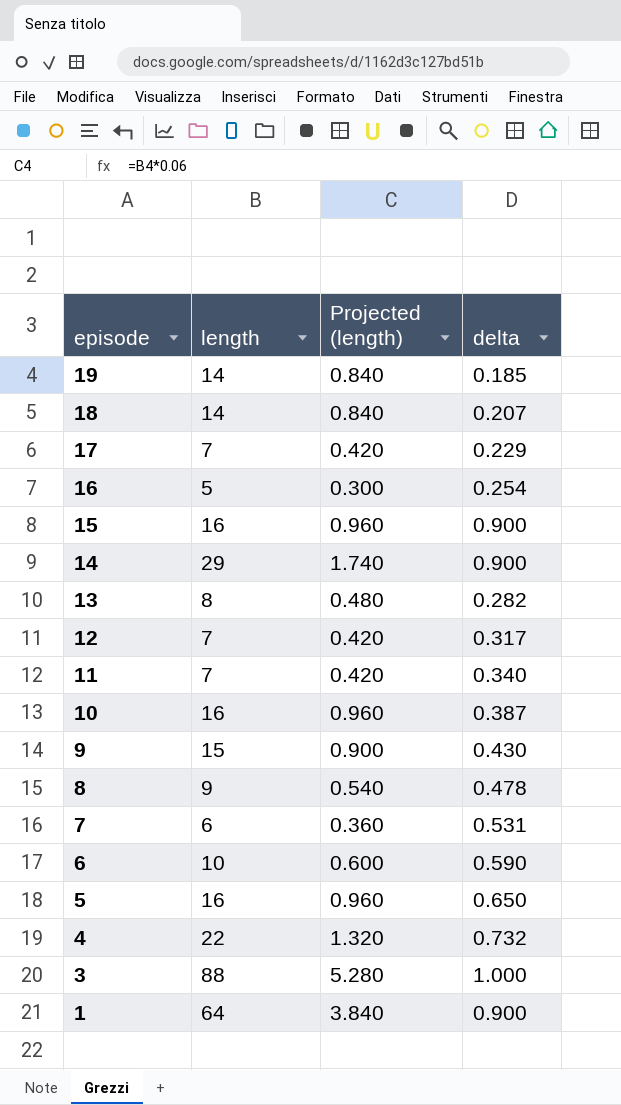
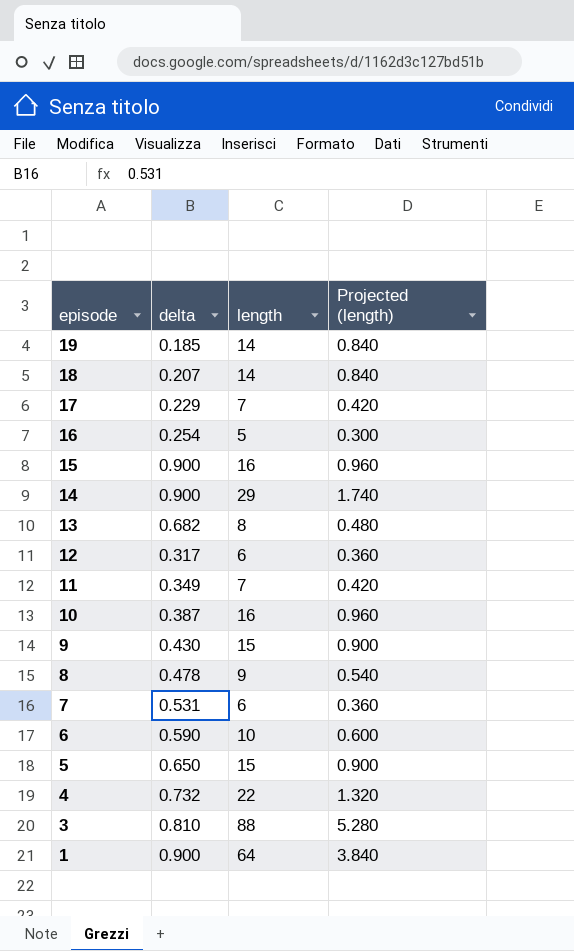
column delta | position: 4 -> 2
13 | delta: 0.282 -> 0.682
12 | length: 7 -> 6
12 | Projected (length): 0.420 -> 0.360
11 | delta: 0.340 -> 0.349
5 | length: 16 -> 15
5 | Projected (length): 0.960 -> 0.900
3 | delta: 1.000 -> 0.810

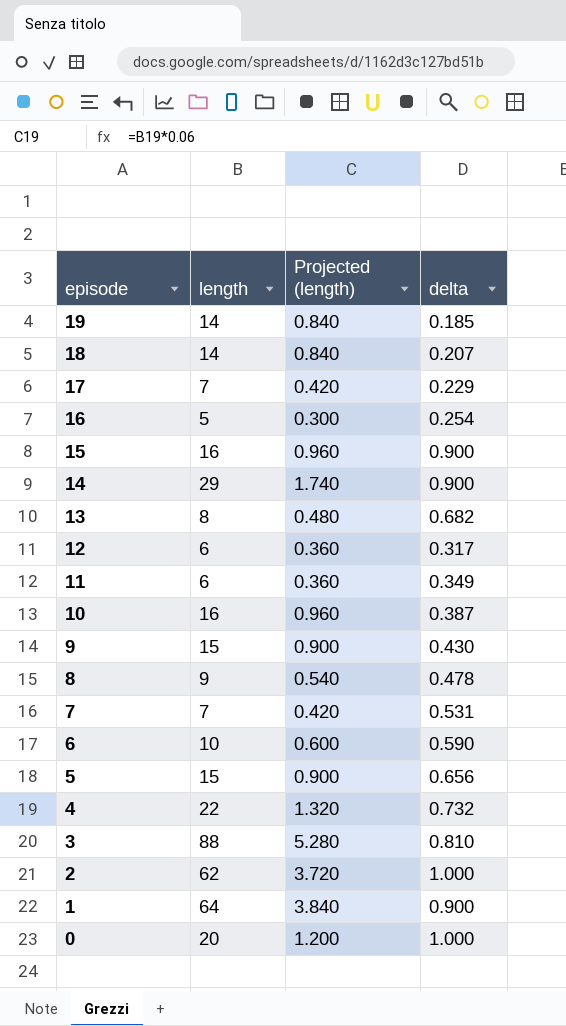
column delta | position: 2 -> 4
11 | length: 7 -> 6
11 | Projected (length): 0.420 -> 0.360
7 | length: 6 -> 7
7 | Projected (length): 0.360 -> 0.420
5 | delta: 0.650 -> 0.656
row 2: none -> 62 | 3.720 | 1.000
row 0: none -> 20 | 1.200 | 1.000

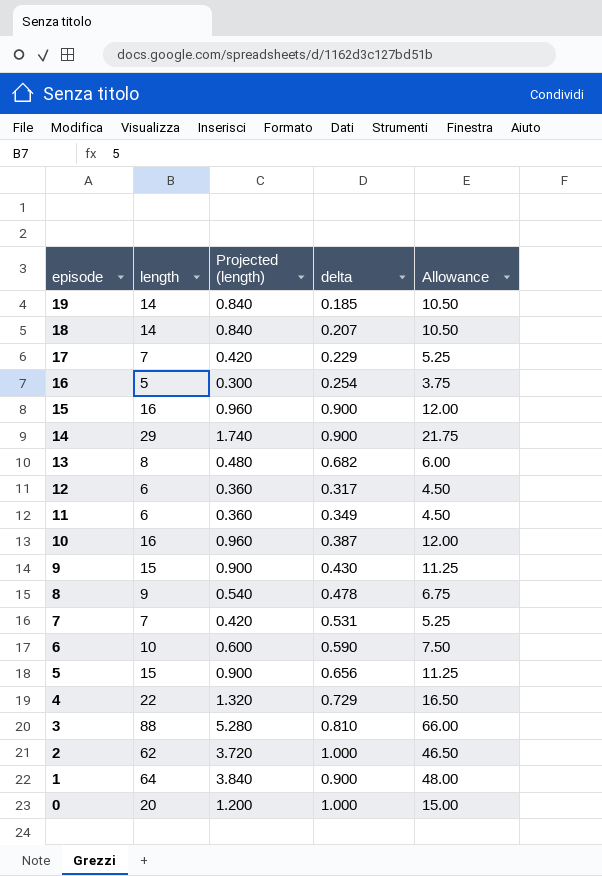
column Allowance | formula: none -> [length] * 0.75
4 | delta: 0.732 -> 0.729

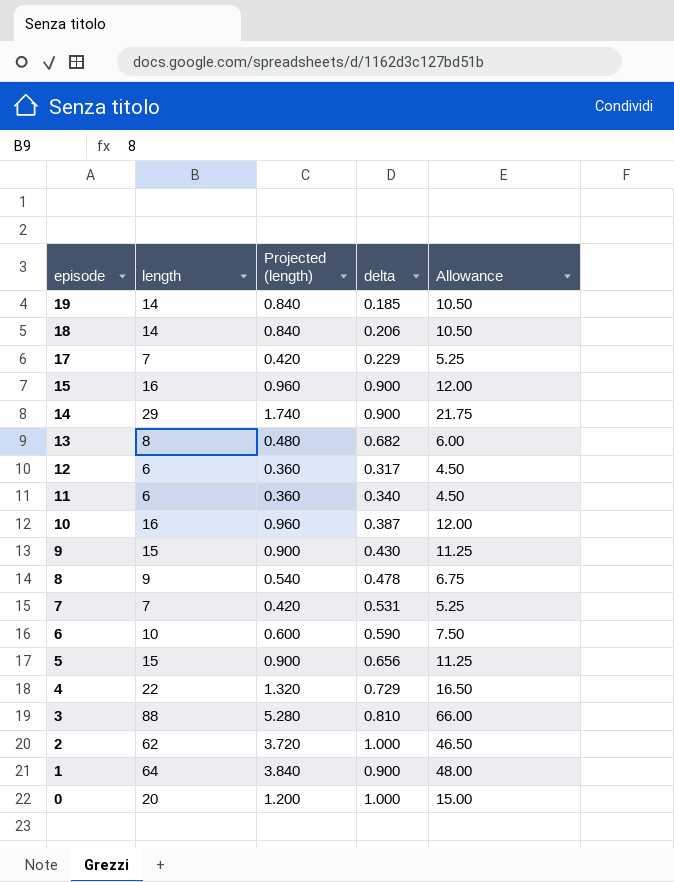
row 16: 5 | 0.300 | 0.254 | 3.75 -> none
18 | delta: 0.207 -> 0.206
11 | delta: 0.349 -> 0.340

